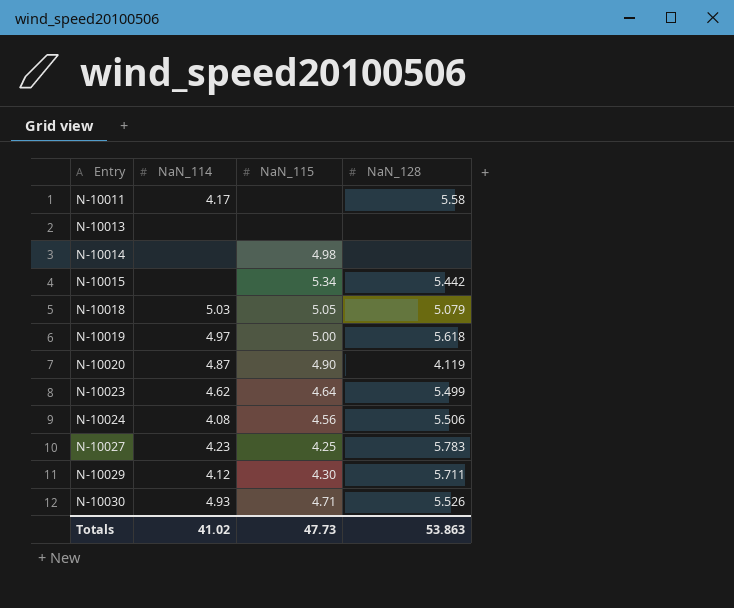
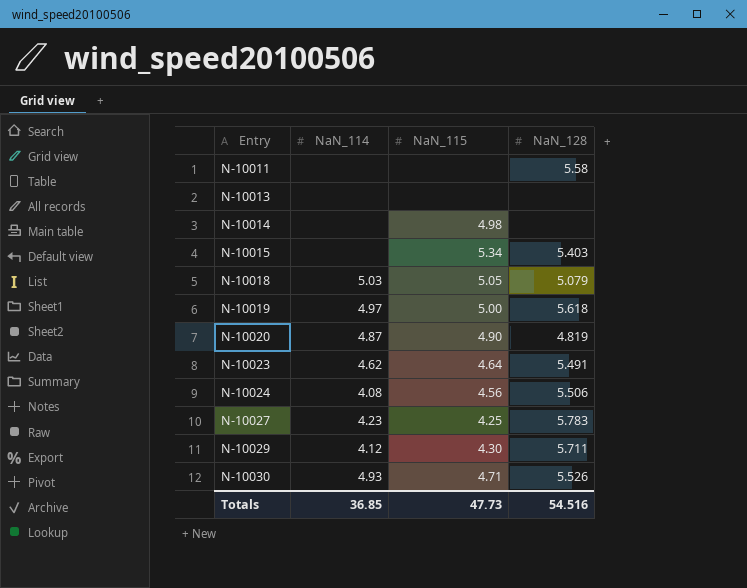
N-10011 | NaN_114: 4.17 -> none
N-10015 | NaN_128: 5.442 -> 5.403
N-10020 | NaN_128: 4.119 -> 4.819
N-10023 | NaN_128: 5.499 -> 5.491
Totals | NaN_114: 41.02 -> 36.85
Totals | NaN_128: 53.863 -> 54.516

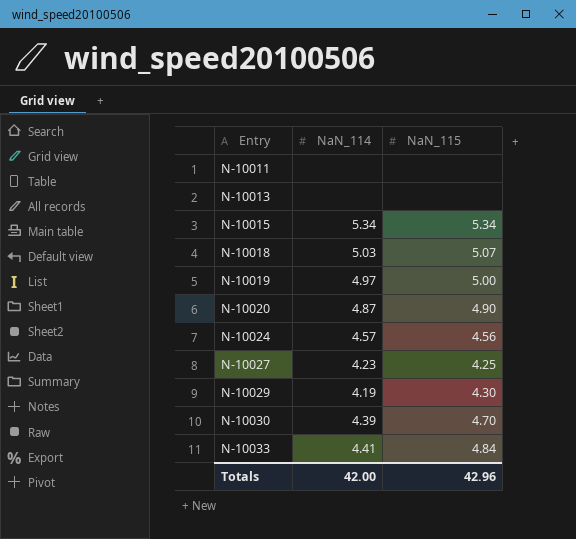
column NaN_128 | position: 4 -> none
row N-10014: none | 4.98 | none -> none
row N-10023: 4.62 | 4.64 | 5.491 -> none
N-10015 | NaN_114: none -> 5.34
N-10018 | NaN_115: 5.05 -> 5.07
N-10024 | NaN_114: 4.08 -> 4.57
N-10029 | NaN_114: 4.12 -> 4.19
N-10030 | NaN_114: 4.93 -> 4.39
N-10030 | NaN_115: 4.71 -> 4.70
row N-10033: none -> 4.41 | 4.84
Totals | NaN_114: 36.85 -> 42.00
Totals | NaN_115: 47.73 -> 42.96

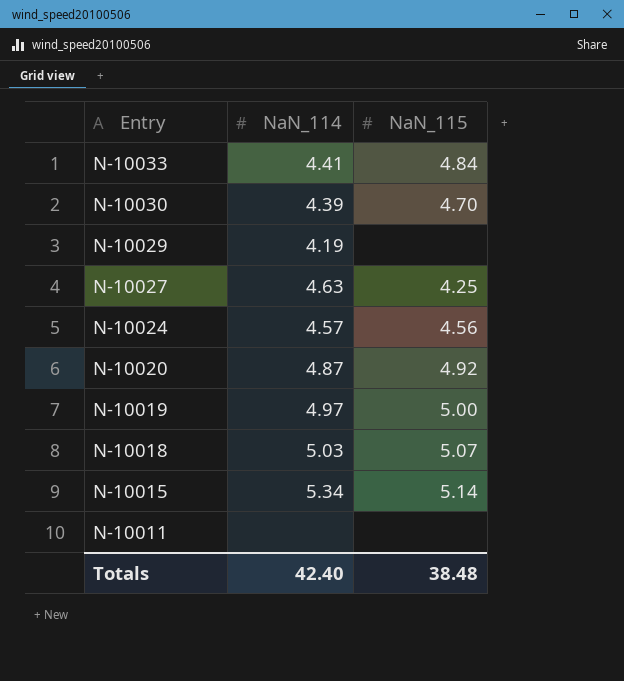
row order: Entry ascending -> Entry descending
row N-10013: none | none -> none
N-10029 | NaN_115: 4.30 -> none
N-10027 | NaN_114: 4.23 -> 4.63
N-10020 | NaN_115: 4.90 -> 4.92
N-10015 | NaN_115: 5.34 -> 5.14
Totals | NaN_114: 42.00 -> 42.40
Totals | NaN_115: 42.96 -> 38.48

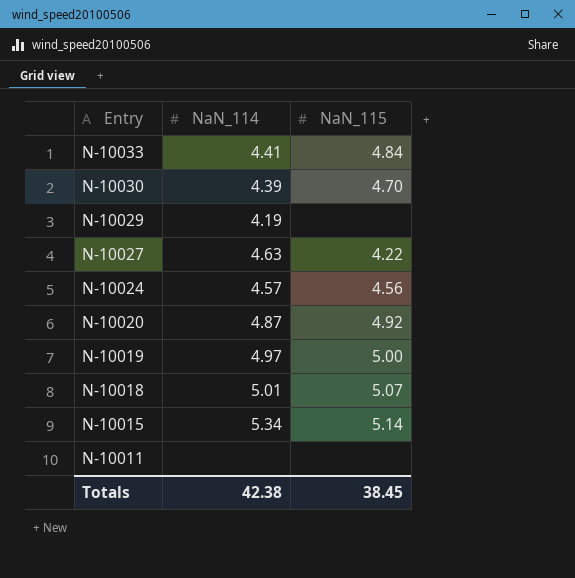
N-10027 | NaN_115: 4.25 -> 4.22
N-10018 | NaN_114: 5.03 -> 5.01
Totals | NaN_114: 42.40 -> 42.38
Totals | NaN_115: 38.48 -> 38.45

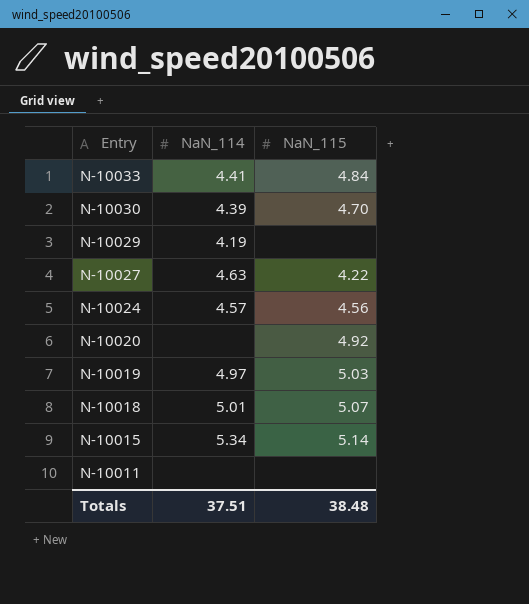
N-10020 | NaN_114: 4.87 -> none
N-10019 | NaN_115: 5.00 -> 5.03
Totals | NaN_114: 42.38 -> 37.51
Totals | NaN_115: 38.45 -> 38.48

